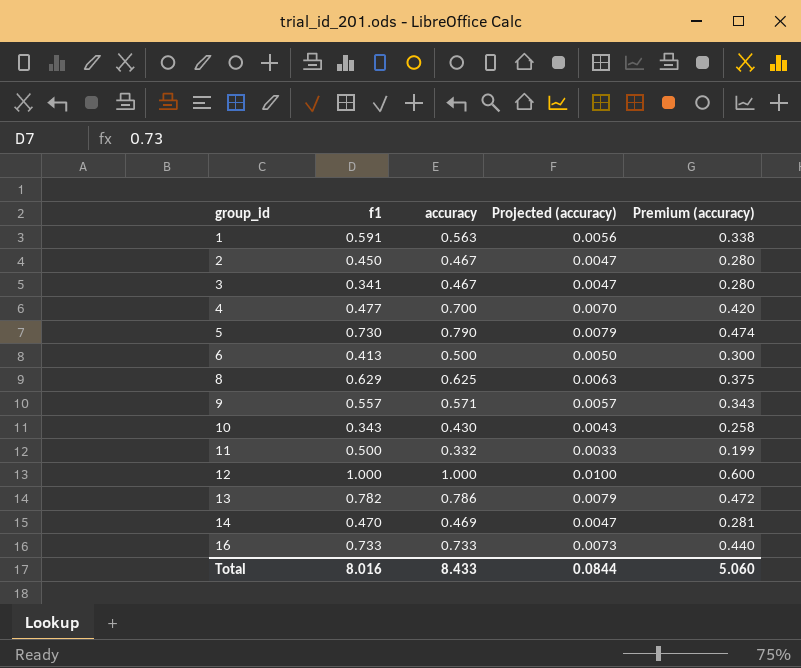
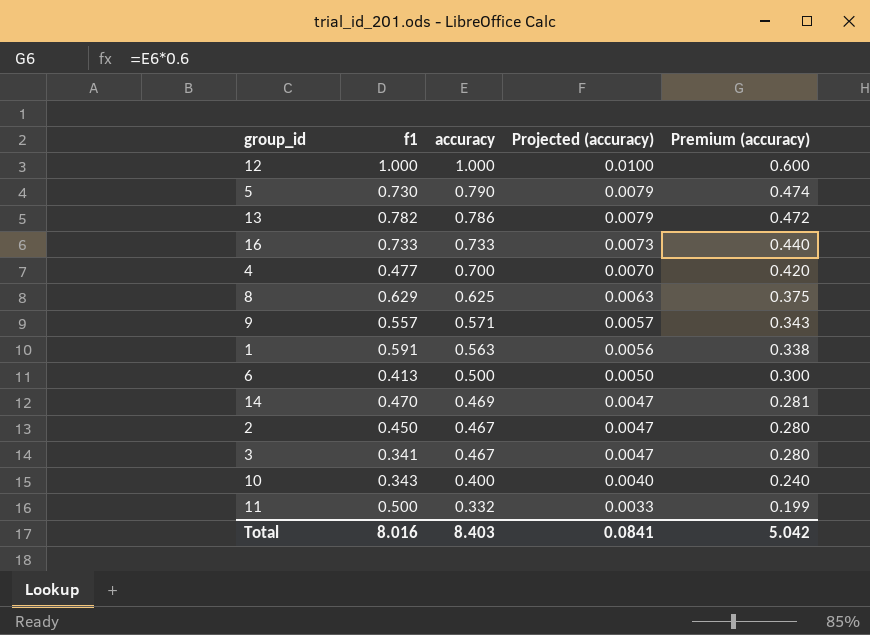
row order: group_id ascending -> accuracy descending
10 | accuracy: 0.430 -> 0.400
10 | Projected (accuracy): 0.0043 -> 0.0040
10 | Premium (accuracy): 0.258 -> 0.240
Total | accuracy: 8.433 -> 8.403
Total | Projected (accuracy): 0.0844 -> 0.0841
Total | Premium (accuracy): 5.060 -> 5.042

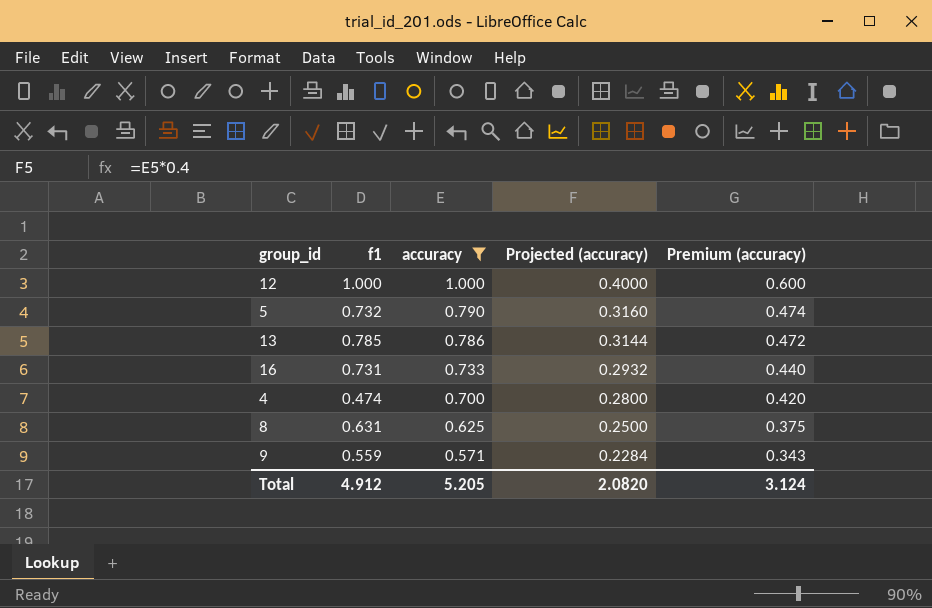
filter: none -> accuracy >= 0.571
column Projected (accuracy) | formula: [accuracy] * 0.01 -> [accuracy] * 0.4
5 | f1: 0.730 -> 0.732
13 | f1: 0.782 -> 0.785
16 | f1: 0.733 -> 0.731
4 | f1: 0.477 -> 0.474
8 | f1: 0.629 -> 0.631
9 | f1: 0.557 -> 0.559
Total | f1: 8.016 -> 4.912
Total | accuracy: 8.403 -> 5.205
Total | Projected (accuracy): 0.0841 -> 2.0820
Total | Premium (accuracy): 5.042 -> 3.124

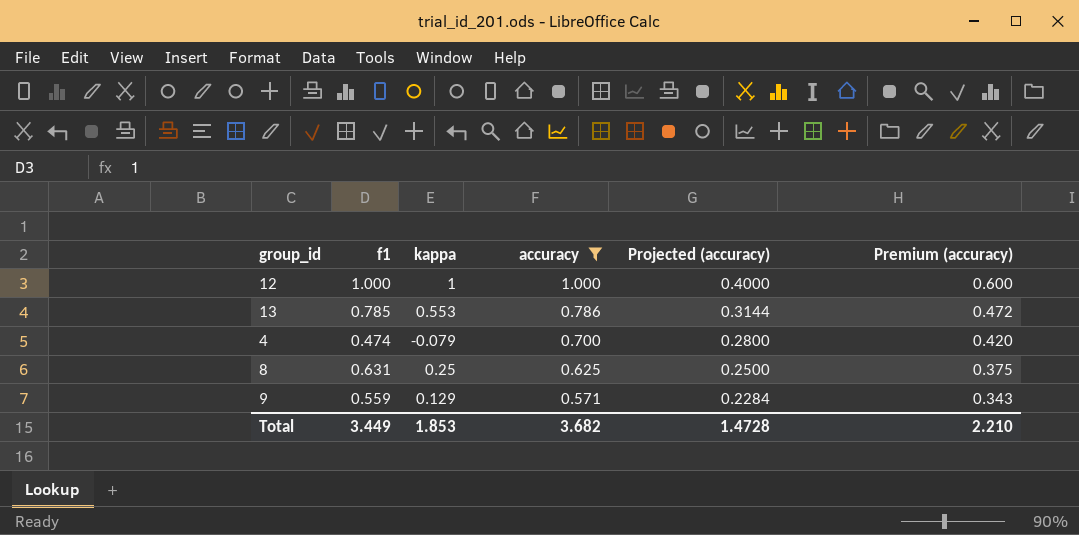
column kappa | position: none -> 3
row 5: 0.732 | 0.790 | 0.3160 | 0.474 -> none
row 16: 0.731 | 0.733 | 0.2932 | 0.440 -> none
Total | f1: 4.912 -> 3.449
Total | accuracy: 5.205 -> 3.682
Total | Projected (accuracy): 2.0820 -> 1.4728
Total | Premium (accuracy): 3.124 -> 2.210

